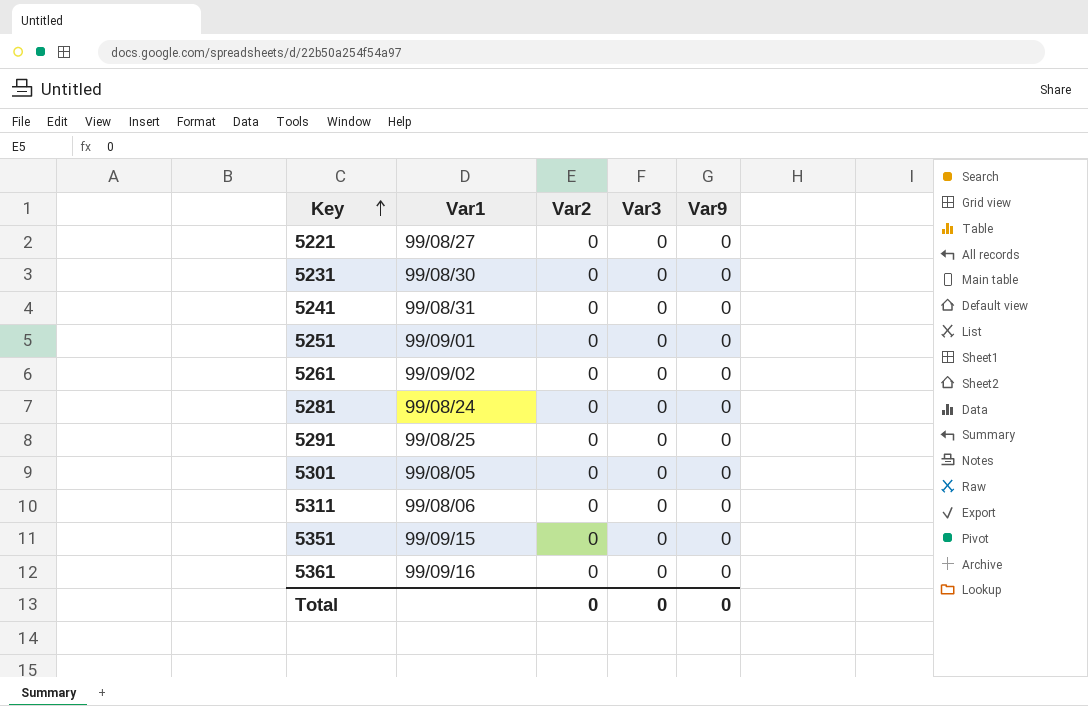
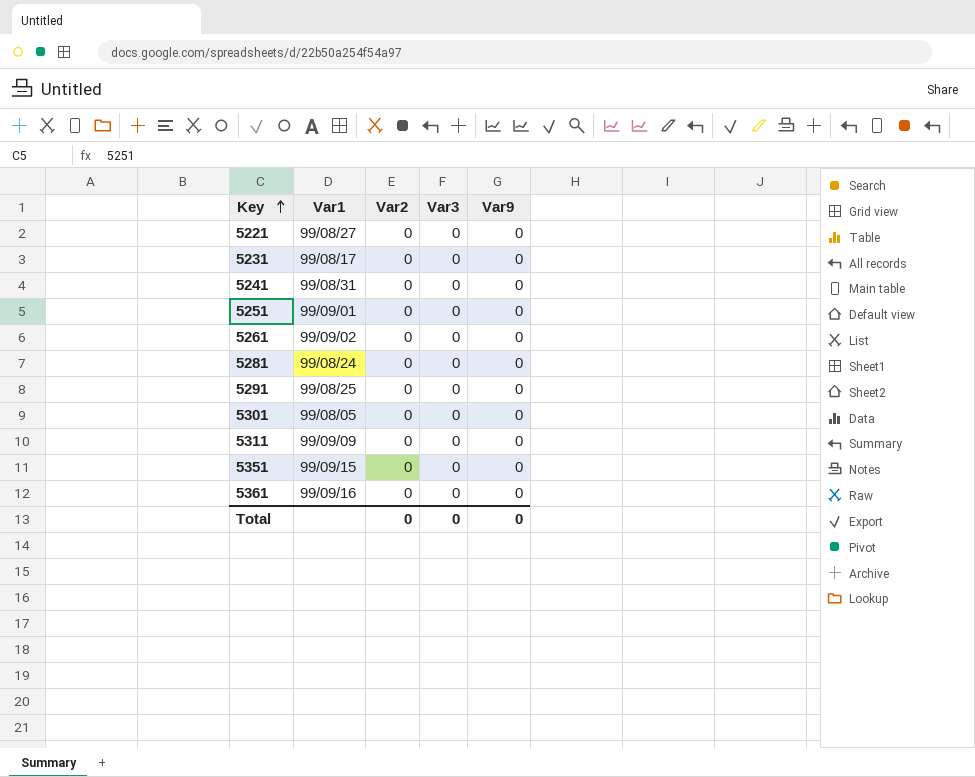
5231 | Var1: 99/08/30 -> 99/08/17
5311 | Var1: 99/08/06 -> 99/09/09

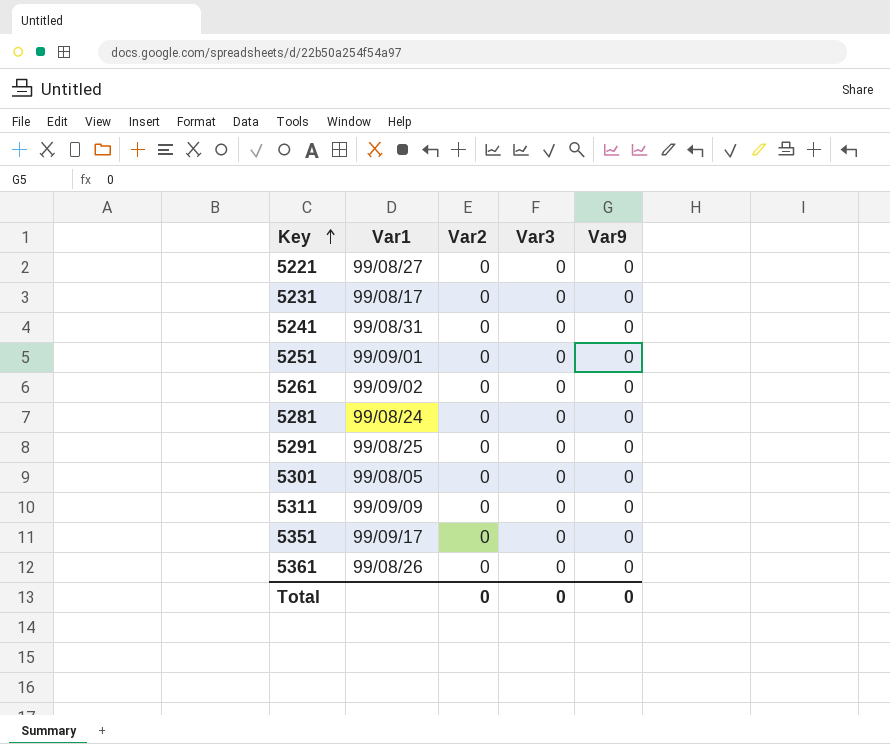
5351 | Var1: 99/09/15 -> 99/09/17
5361 | Var1: 99/09/16 -> 99/08/26

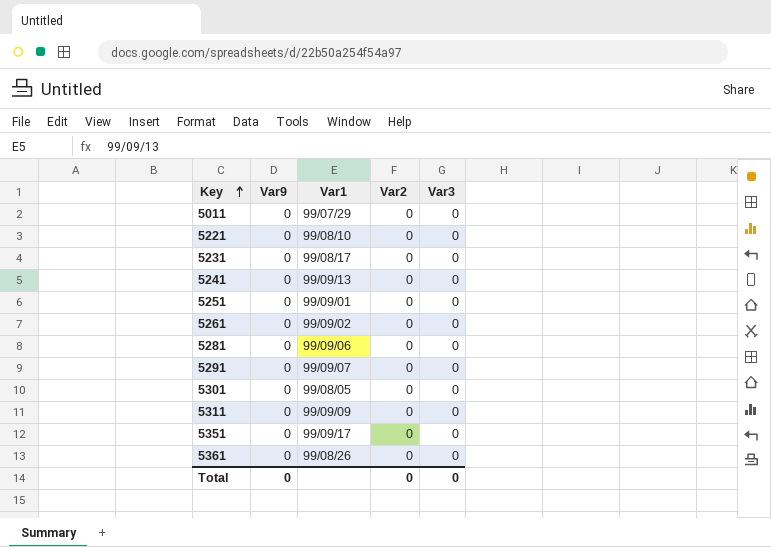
column Var9 | position: 5 -> 2
row 5011: none -> 0 | 99/07/29 | 0 | 0
5221 | Var1: 99/08/27 -> 99/08/10
5241 | Var1: 99/08/31 -> 99/09/13
5281 | Var1: 99/08/24 -> 99/09/06
5291 | Var1: 99/08/25 -> 99/09/07

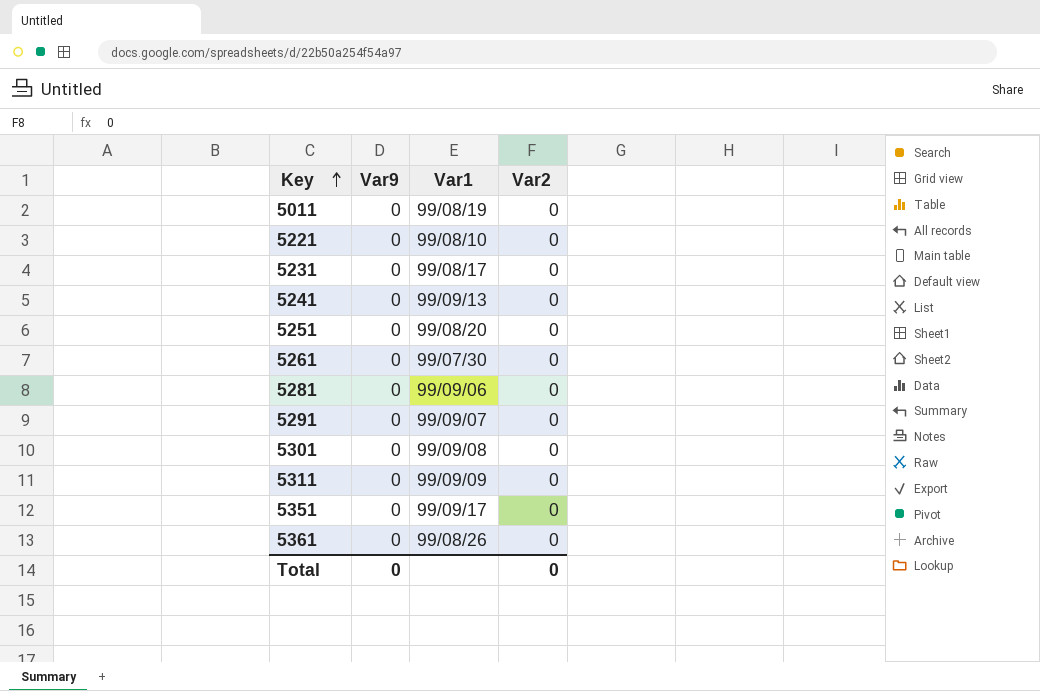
column Var3 | position: 5 -> none
5011 | Var1: 99/07/29 -> 99/08/19
5251 | Var1: 99/09/01 -> 99/08/20
5261 | Var1: 99/09/02 -> 99/07/30
5301 | Var1: 99/08/05 -> 99/09/08

